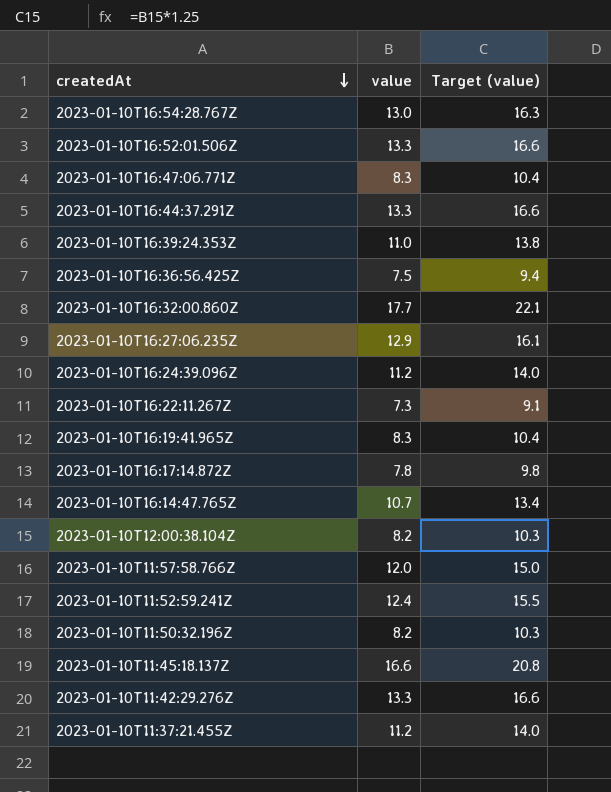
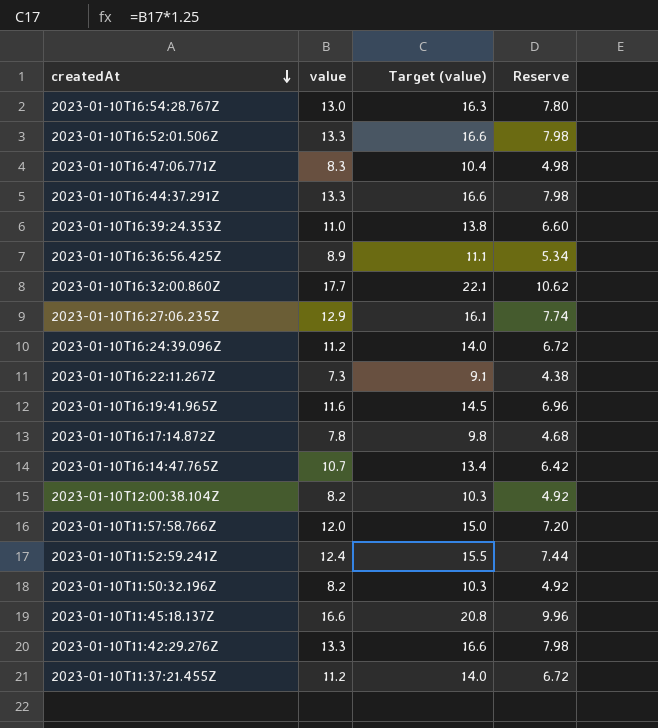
column Reserve | formula: none -> [value] * 0.6
2023-01-10T16:36:56.425Z | value: 7.5 -> 8.9
2023-01-10T16:36:56.425Z | Target (value): 9.4 -> 11.1
2023-01-10T16:19:41.965Z | value: 8.3 -> 11.6
2023-01-10T16:19:41.965Z | Target (value): 10.4 -> 14.5

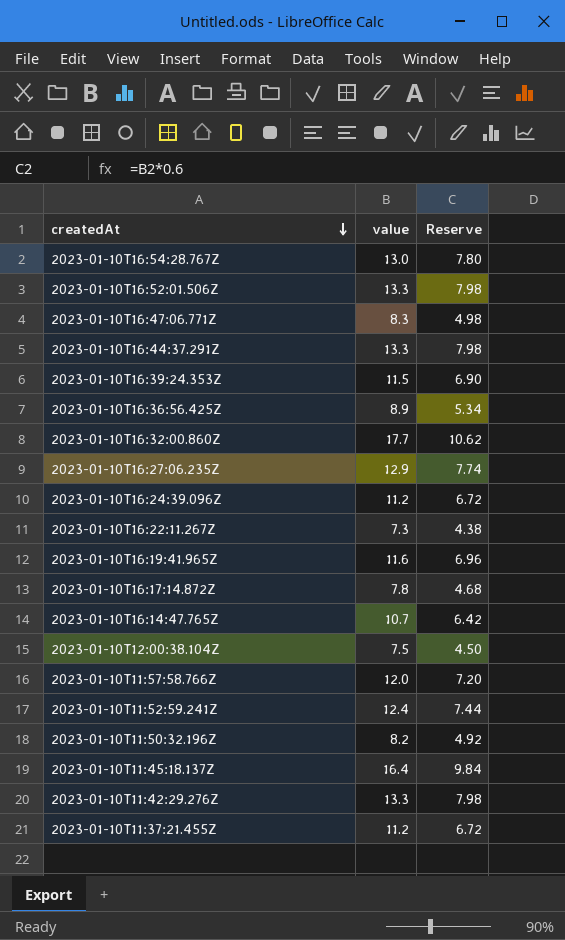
column Target (value) | formula: [value] * 1.25 -> none
2023-01-10T16:39:24.353Z | value: 11.0 -> 11.5
2023-01-10T16:39:24.353Z | Reserve: 6.60 -> 6.90
2023-01-10T12:00:38.104Z | value: 8.2 -> 7.5
2023-01-10T12:00:38.104Z | Reserve: 4.92 -> 4.50
2023-01-10T11:45:18.137Z | value: 16.6 -> 16.4
2023-01-10T11:45:18.137Z | Reserve: 9.96 -> 9.84

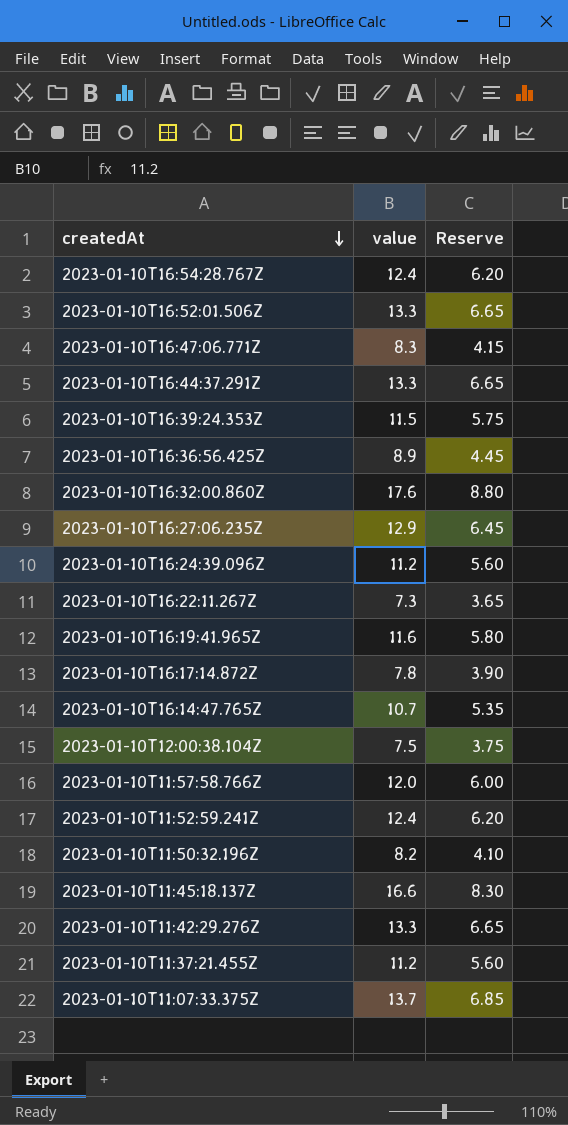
column Reserve | formula: [value] * 0.6 -> [value] * 0.5
2023-01-10T16:54:28.767Z | value: 13.0 -> 12.4
2023-01-10T16:32:00.860Z | value: 17.7 -> 17.6
2023-01-10T11:45:18.137Z | value: 16.4 -> 16.6
row 2023-01-10T11:07:33.375Z: none -> 13.7 | 6.85

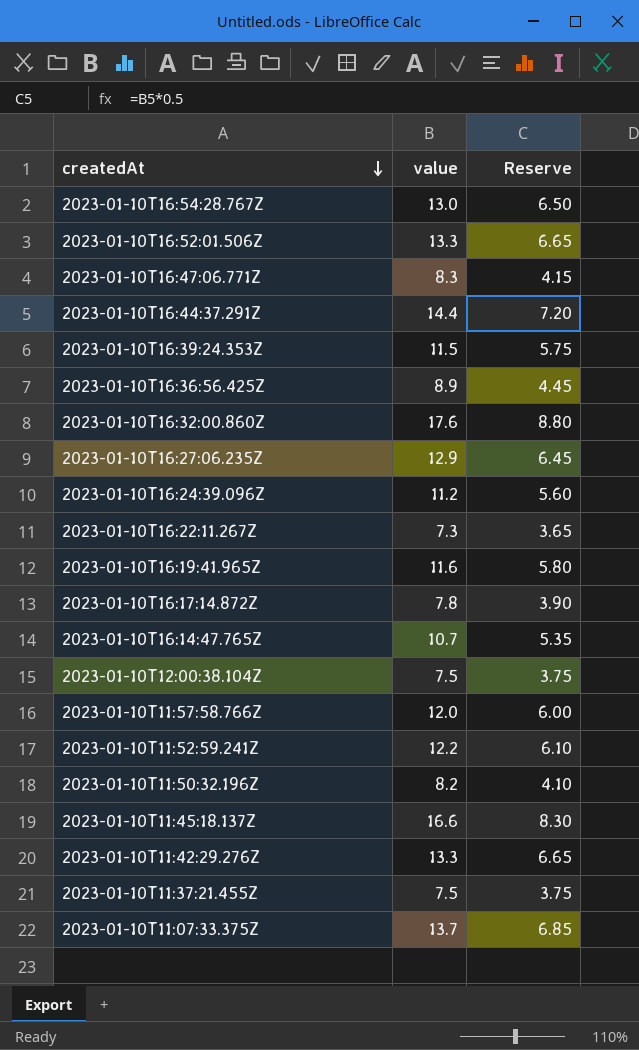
2023-01-10T16:54:28.767Z | value: 12.4 -> 13.0
2023-01-10T16:54:28.767Z | Reserve: 6.20 -> 6.50
2023-01-10T16:44:37.291Z | value: 13.3 -> 14.4
2023-01-10T16:44:37.291Z | Reserve: 6.65 -> 7.20
2023-01-10T11:52:59.241Z | value: 12.4 -> 12.2
2023-01-10T11:52:59.241Z | Reserve: 6.20 -> 6.10
2023-01-10T11:37:21.455Z | value: 11.2 -> 7.5
2023-01-10T11:37:21.455Z | Reserve: 5.60 -> 3.75

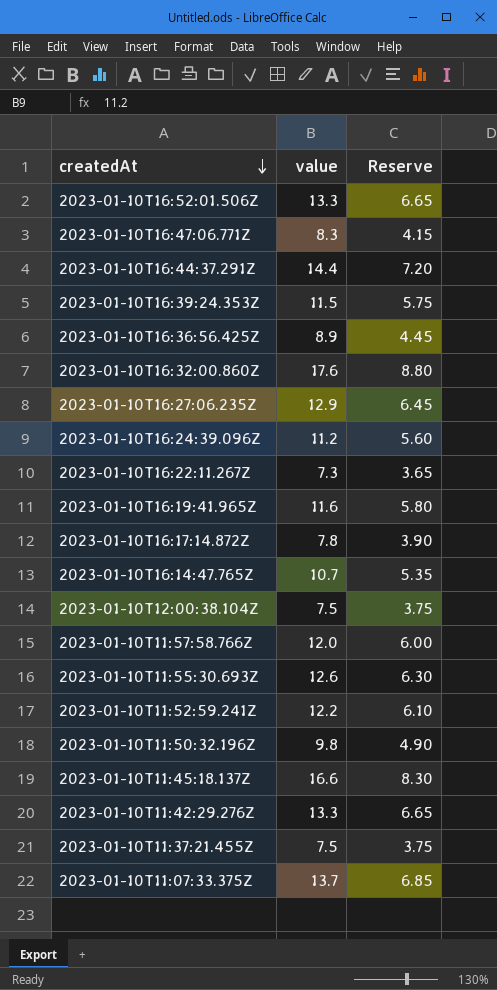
row 2023-01-10T16:54:28.767Z: 13.0 | 6.50 -> none
row 2023-01-10T11:55:30.693Z: none -> 12.6 | 6.30
2023-01-10T11:50:32.196Z | value: 8.2 -> 9.8
2023-01-10T11:50:32.196Z | Reserve: 4.10 -> 4.90

